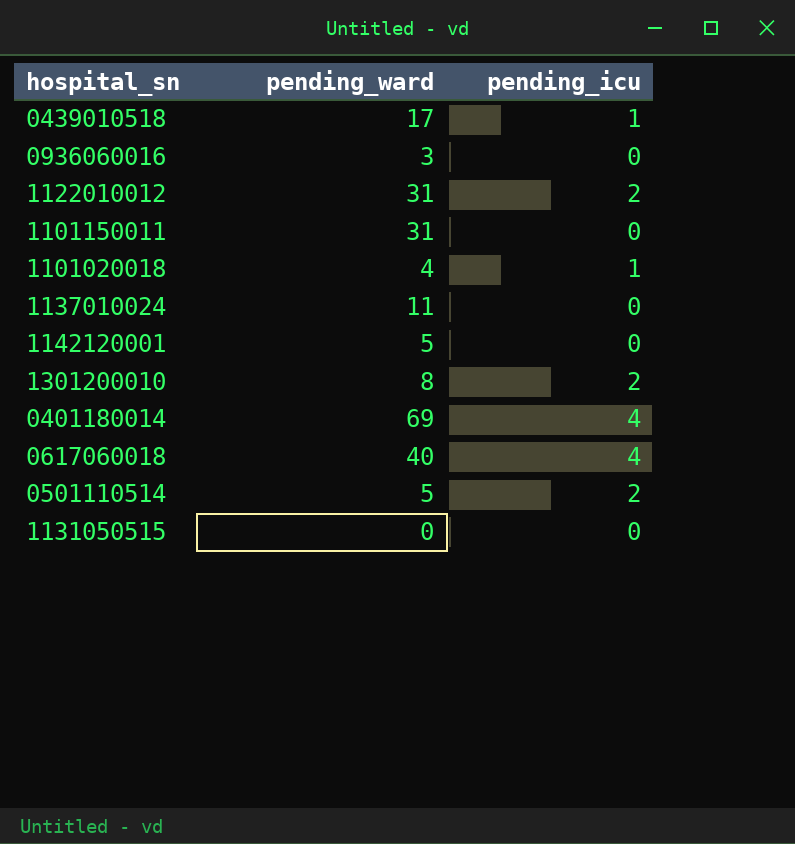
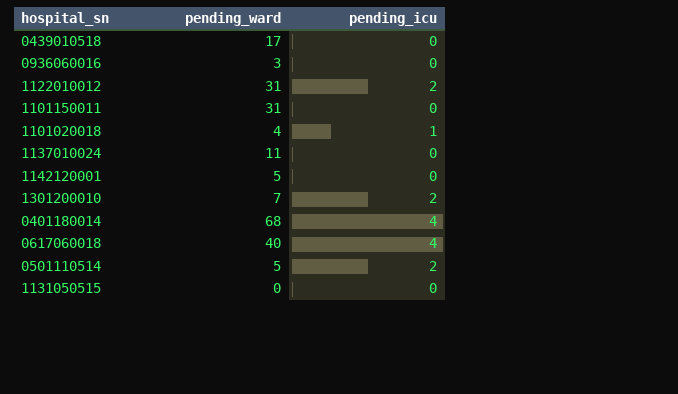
0439010518 | pending_icu: 1 -> 0
1301200010 | pending_ward: 8 -> 7
0401180014 | pending_ward: 69 -> 68

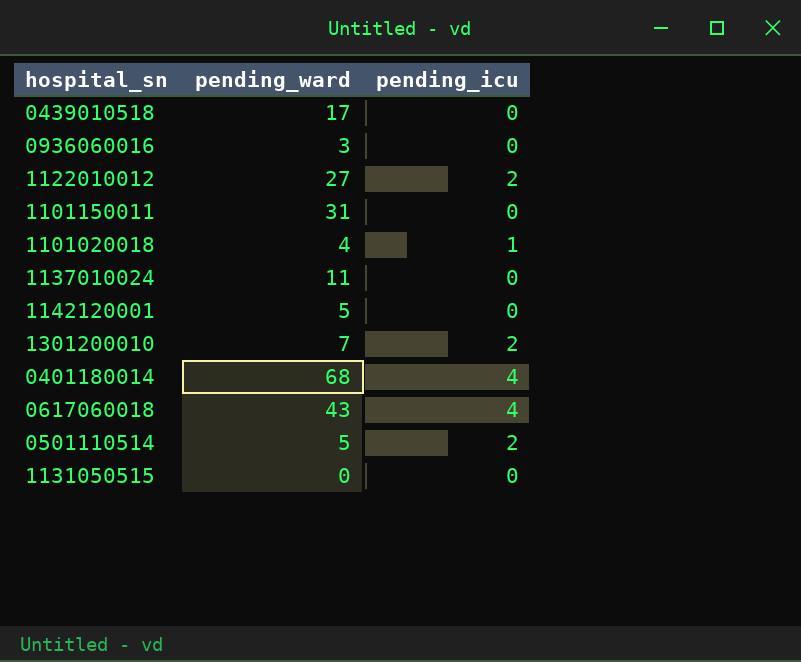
1122010012 | pending_ward: 31 -> 27
0617060018 | pending_ward: 40 -> 43

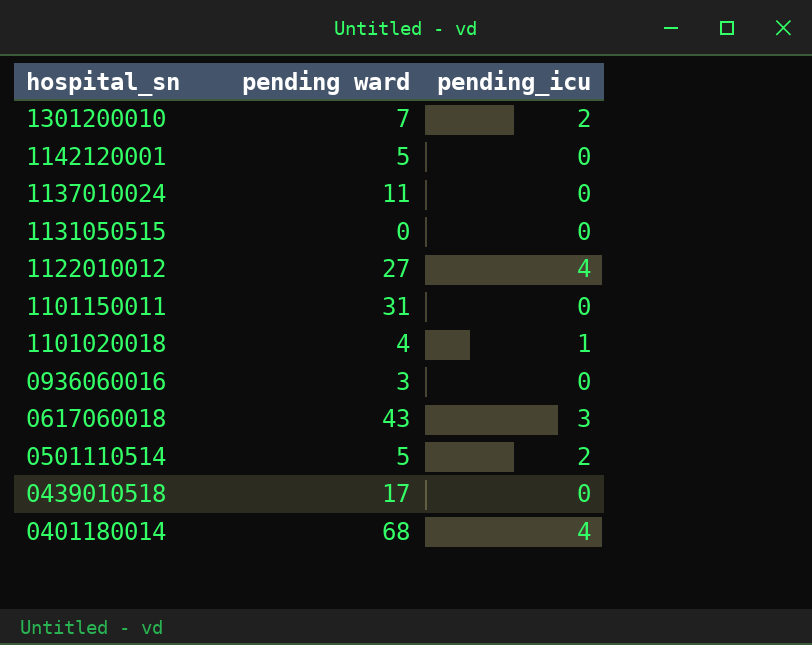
row order: none -> hospital_sn descending
column name: pending_ward -> pending ward
1122010012 | pending_icu: 2 -> 4
0617060018 | pending_icu: 4 -> 3

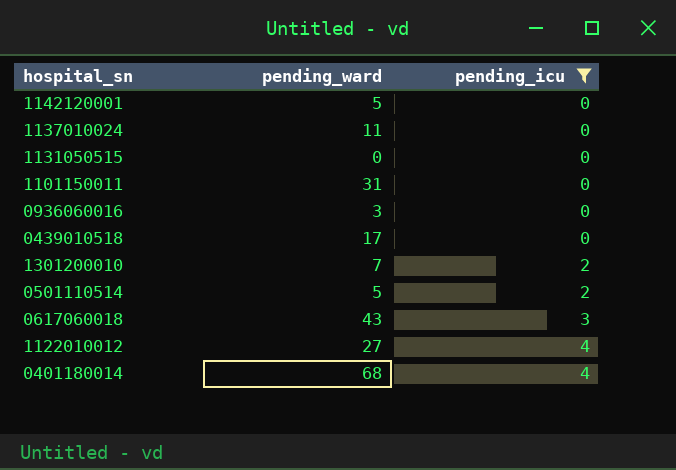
filter: none -> pending_icu != 1
row order: hospital_sn descending -> pending_icu ascending
column name: pending ward -> pending_ward

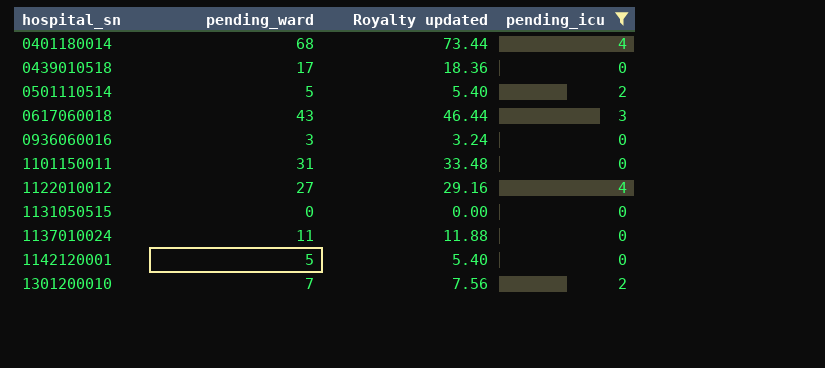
row order: pending_icu ascending -> hospital_sn ascending
column Royalty updated | formula: none -> [pending_ward] * 1.08

